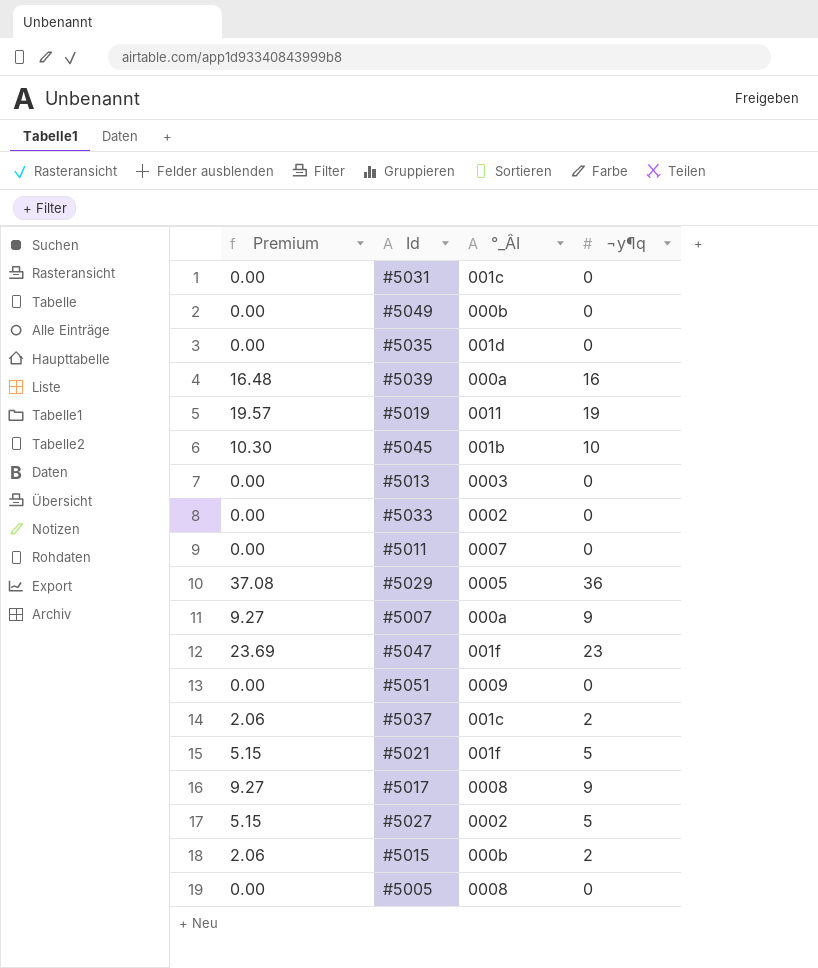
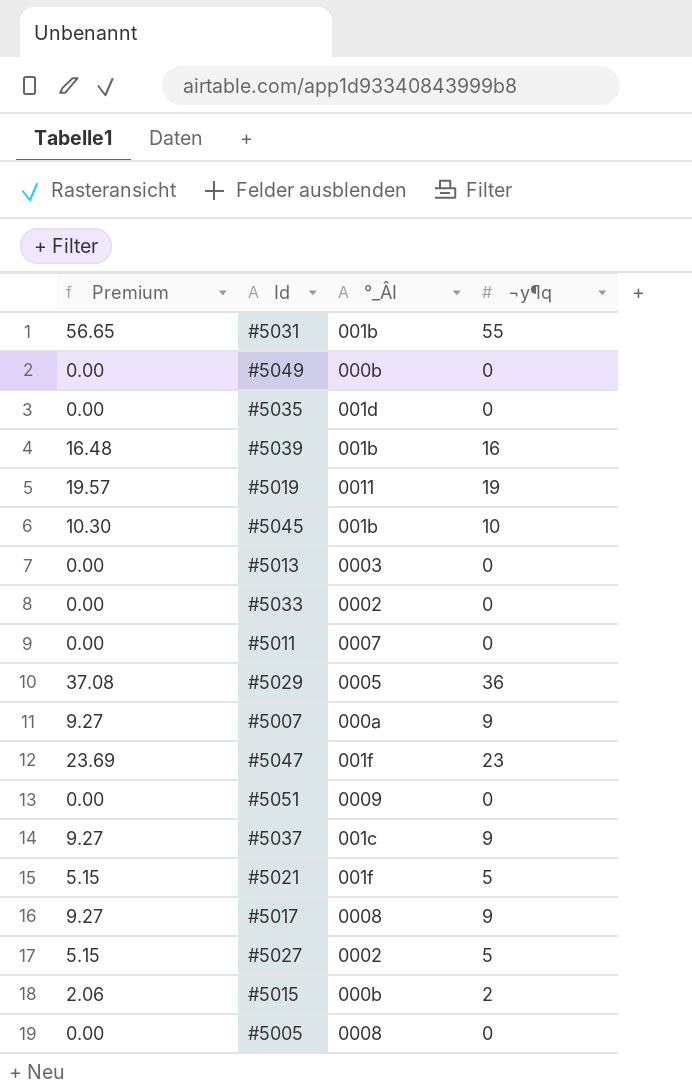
#5031 | Premium: 0.00 -> 56.65
#5031 | °_ÂI: 001c -> 001b
#5031 | ¬y¶q: 0 -> 55
#5039 | °_ÂI: 000a -> 001b
#5037 | Premium: 2.06 -> 9.27
#5037 | ¬y¶q: 2 -> 9

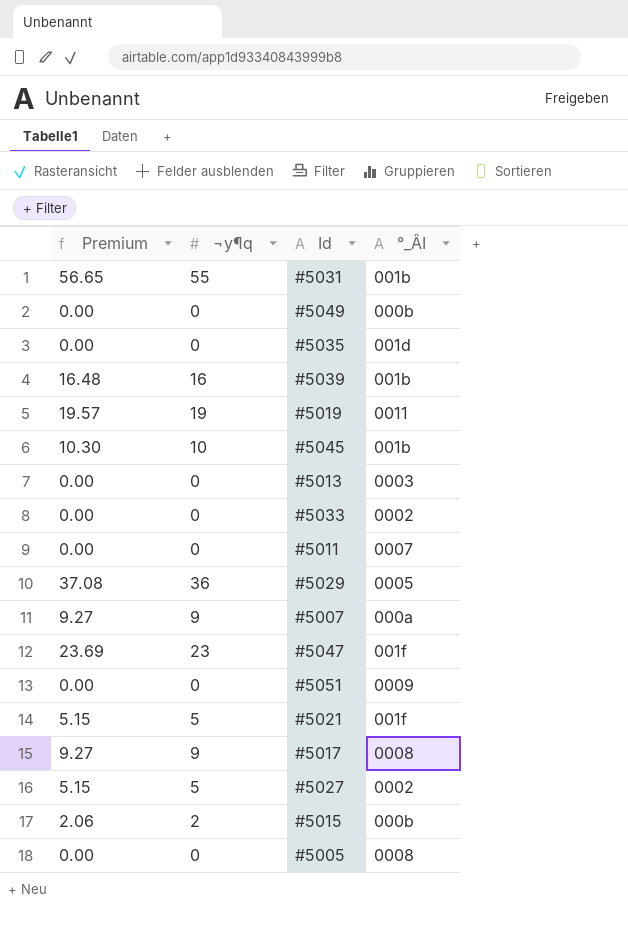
column ¬y¶q | position: 4 -> 2
row #5037: 9.27 | 001c | 9 -> none

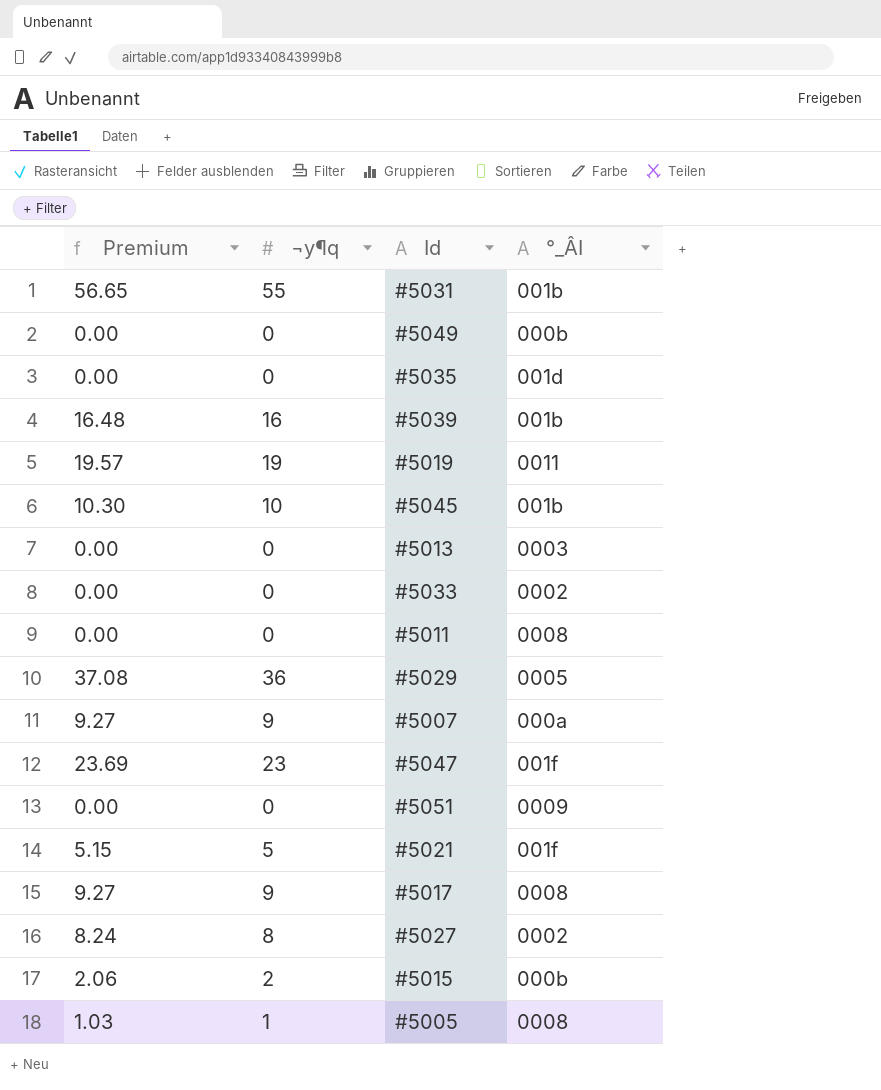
#5011 | °_ÂI: 0007 -> 0008
#5027 | Premium: 5.15 -> 8.24
#5027 | ¬y¶q: 5 -> 8
#5005 | Premium: 0.00 -> 1.03
#5005 | ¬y¶q: 0 -> 1

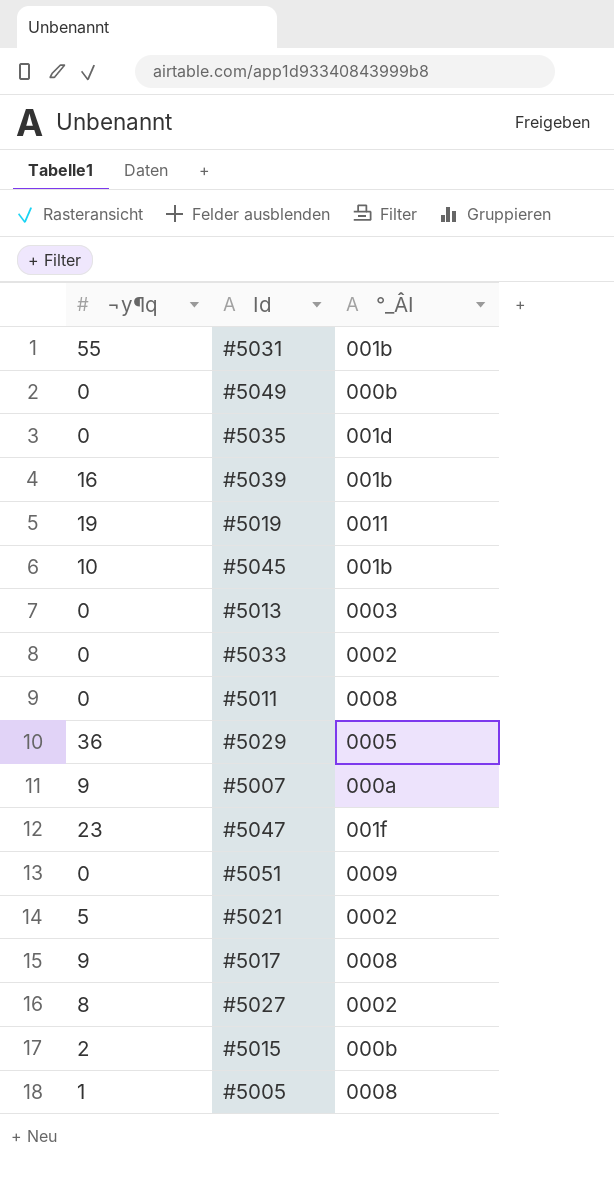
column Premium | formula: [¬y¶q] * 1.03 -> none
#5021 | °_ÂI: 001f -> 0002

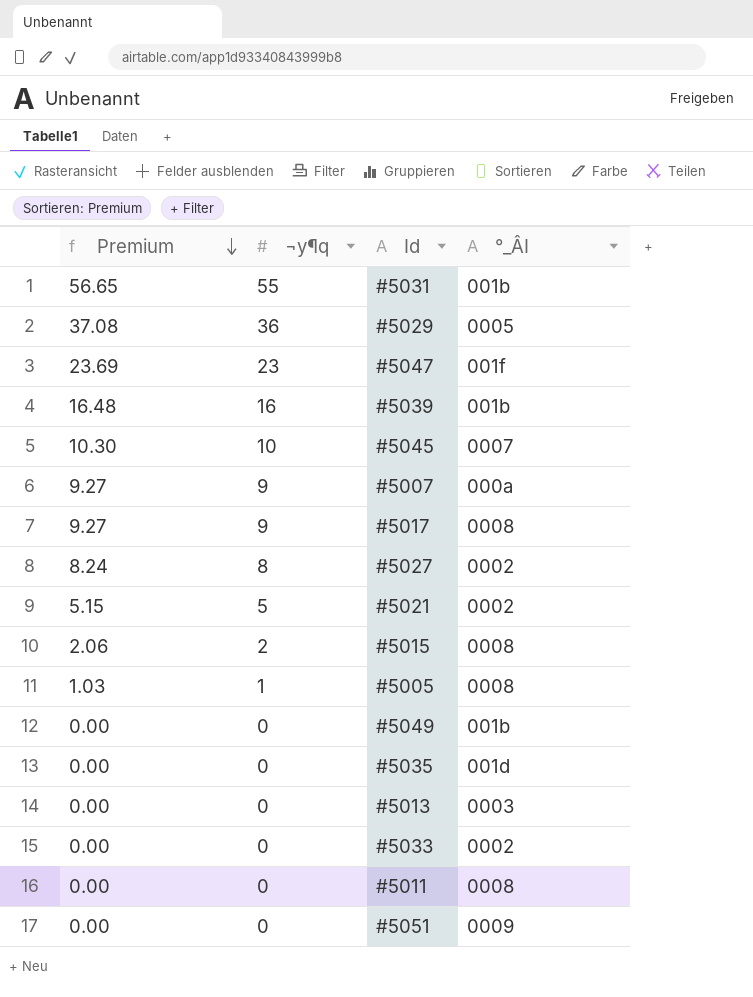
row order: none -> Premium descending
column Premium | formula: none -> [¬y¶q] * 1.03
row #5019: 19 | 0011 -> none
#5045 | °_ÂI: 001b -> 0007
#5015 | °_ÂI: 000b -> 0008
#5049 | °_ÂI: 000b -> 001b

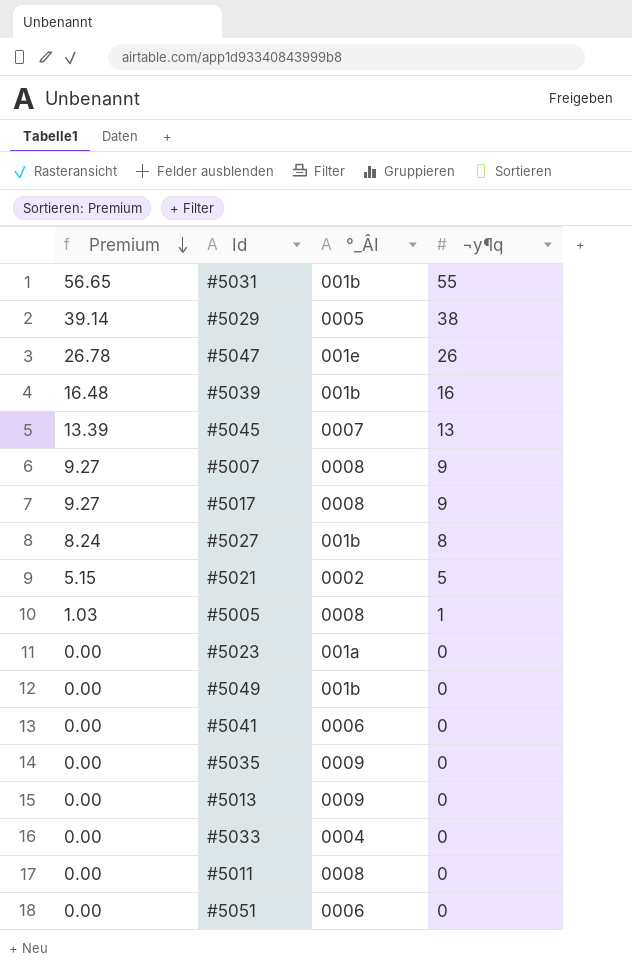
column ¬y¶q | position: 2 -> 4
row #5015: 2.06 | 2 | 0008 -> none
#5029 | Premium: 37.08 -> 39.14
#5029 | ¬y¶q: 36 -> 38
#5047 | Premium: 23.69 -> 26.78
#5047 | °_ÂI: 001f -> 001e
#5047 | ¬y¶q: 23 -> 26
#5045 | Premium: 10.30 -> 13.39
#5045 | ¬y¶q: 10 -> 13
#5007 | °_ÂI: 000a -> 0008
#5027 | °_ÂI: 0002 -> 001b
row #5023: none -> 0.00 | 001a | 0
row #5041: none -> 0.00 | 0006 | 0
#5035 | °_ÂI: 001d -> 0009
#5013 | °_ÂI: 0003 -> 0009
#5033 | °_ÂI: 0002 -> 0004
#5051 | °_ÂI: 0009 -> 0006

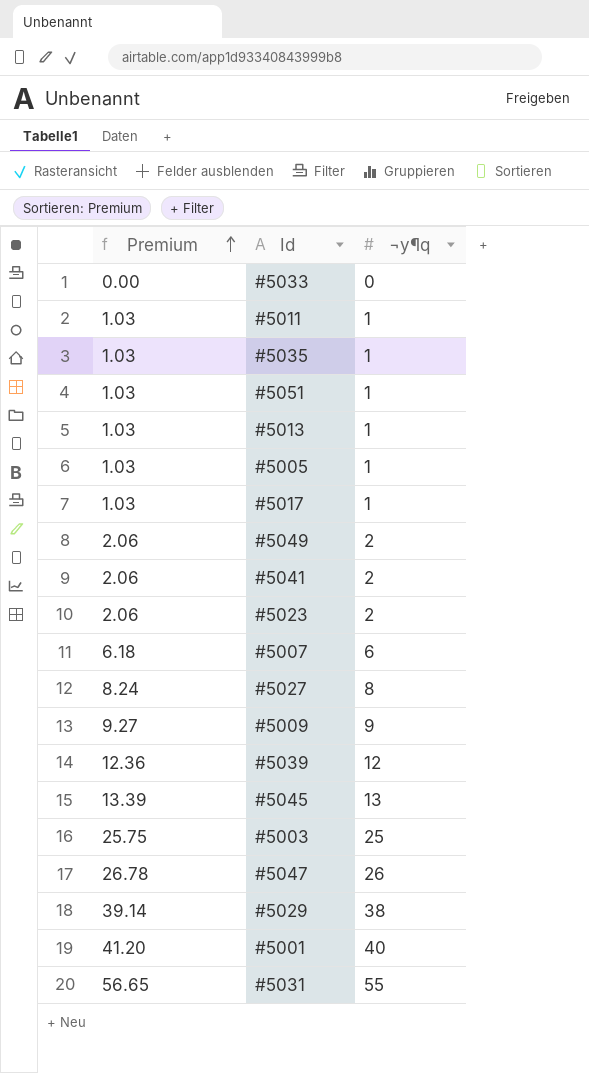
row order: Premium descending -> Premium ascending
column °_ÂI | position: 3 -> none
row #5021: 5.15 | 0002 | 5 -> none
#5011 | Premium: 0.00 -> 1.03
#5011 | ¬y¶q: 0 -> 1
#5035 | Premium: 0.00 -> 1.03
#5035 | ¬y¶q: 0 -> 1
#5051 | Premium: 0.00 -> 1.03
#5051 | ¬y¶q: 0 -> 1
#5013 | Premium: 0.00 -> 1.03
#5013 | ¬y¶q: 0 -> 1
#5017 | Premium: 9.27 -> 1.03
#5017 | ¬y¶q: 9 -> 1
#5049 | Premium: 0.00 -> 2.06
#5049 | ¬y¶q: 0 -> 2
#5041 | Premium: 0.00 -> 2.06
#5041 | ¬y¶q: 0 -> 2
#5023 | Premium: 0.00 -> 2.06
#5023 | ¬y¶q: 0 -> 2
#5007 | Premium: 9.27 -> 6.18
#5007 | ¬y¶q: 9 -> 6
row #5009: none -> 9.27 | 9
#5039 | Premium: 16.48 -> 12.36
#5039 | ¬y¶q: 16 -> 12
row #5003: none -> 25.75 | 25
row #5001: none -> 41.20 | 40

